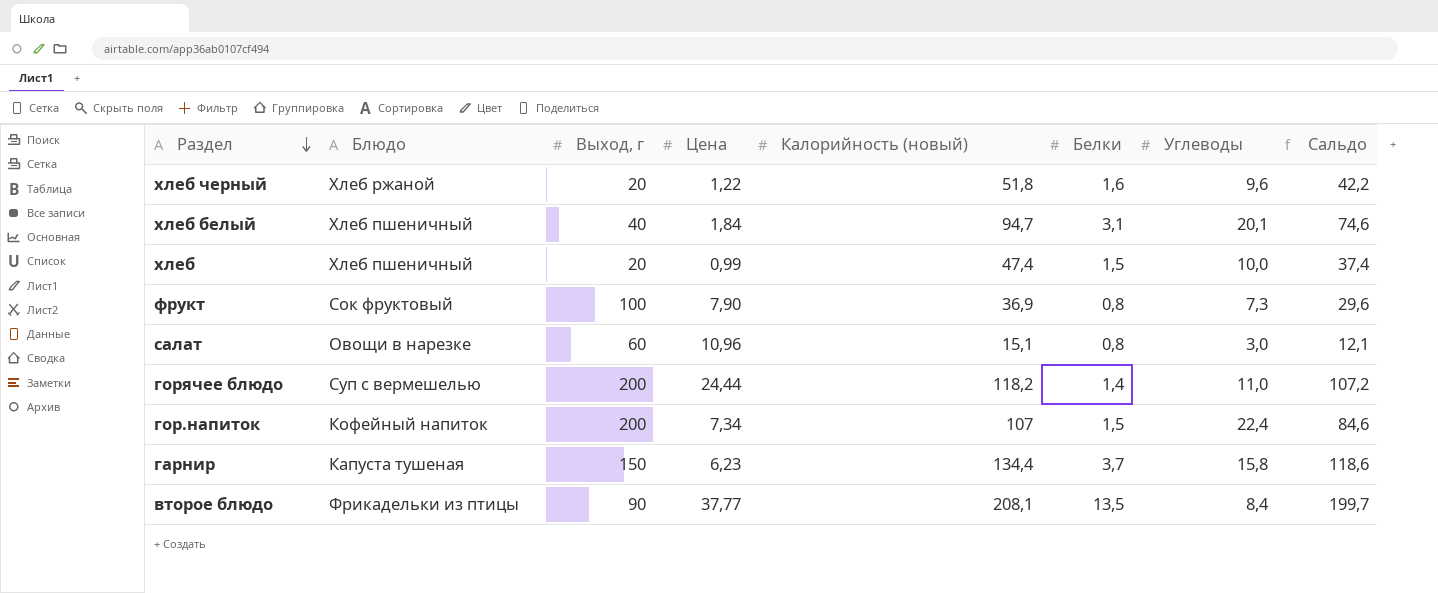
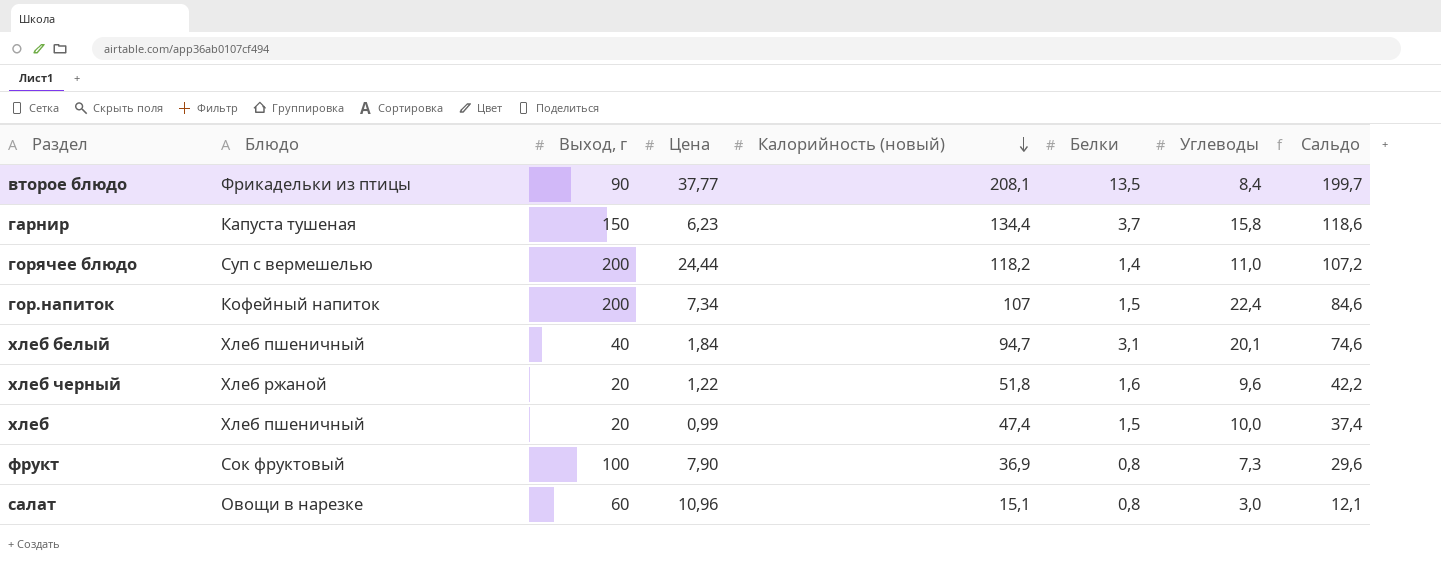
row order: Раздел descending -> Калорийность (новый) descending

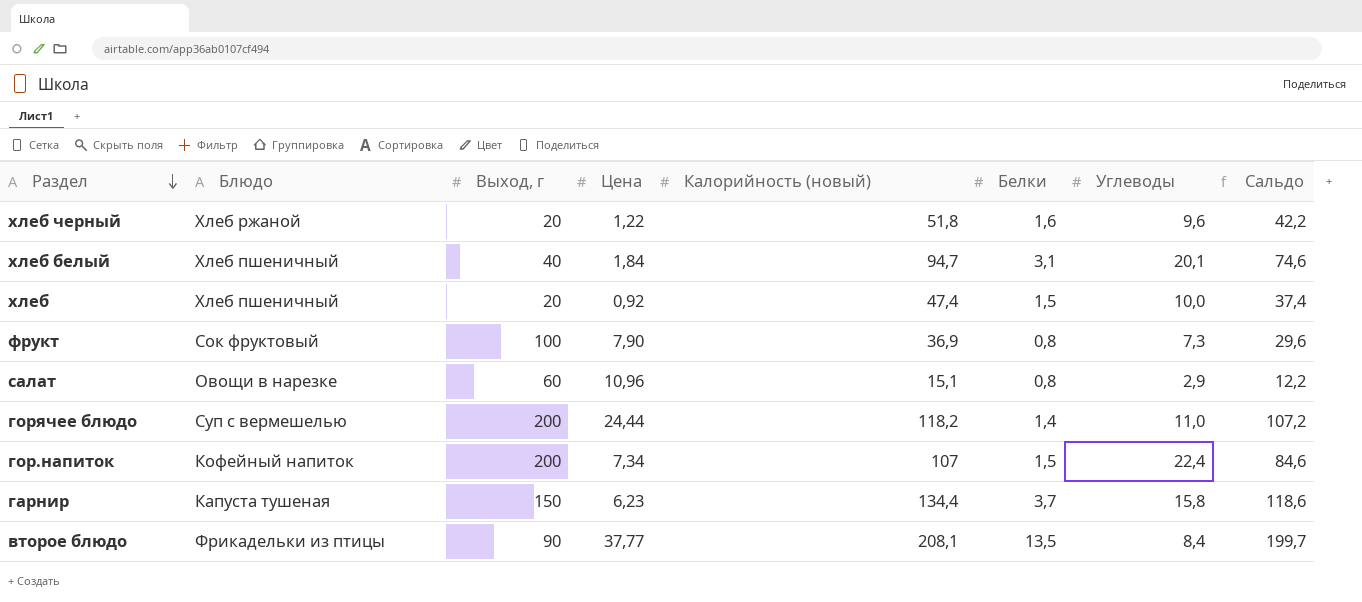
row order: Калорийность (новый) descending -> Раздел descending
хлеб | Цена: 0,99 -> 0,92
салат | Углеводы: 3,0 -> 2,9
салат | Сальдо: 12,1 -> 12,2

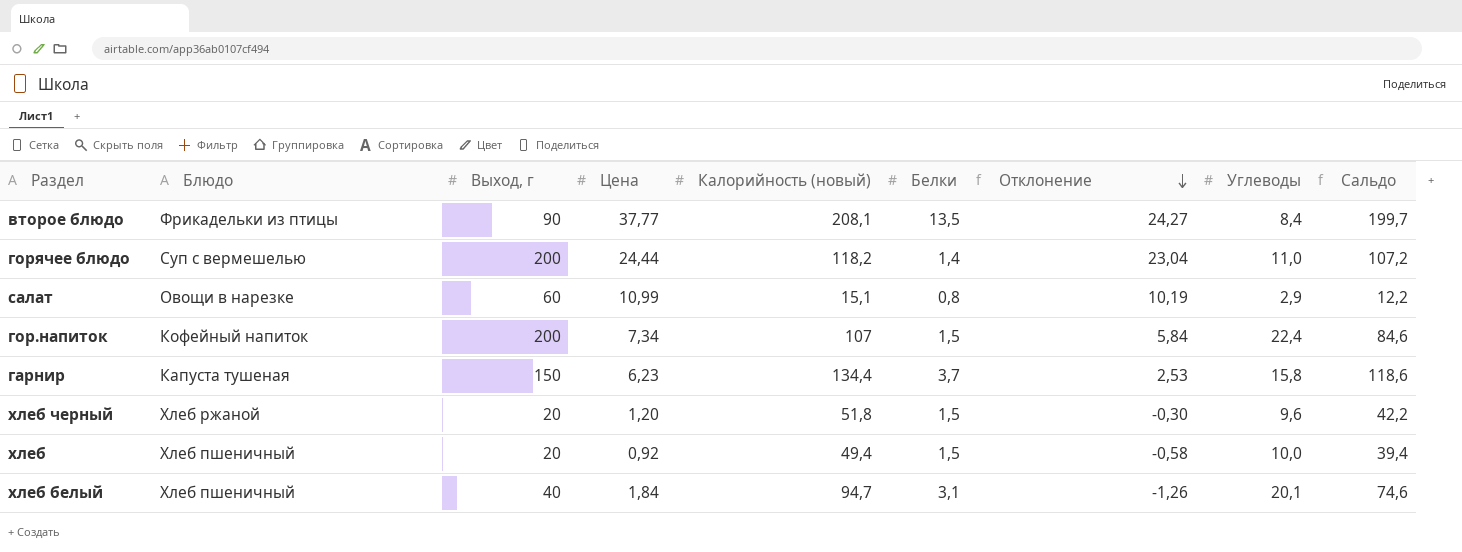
row order: Раздел descending -> Отклонение descending
column Отклонение | formula: none -> [Цена] - [Белки]
row фрукт: Сок фруктовый | 100 | 7,90 | 36,9 | 0,8 | 7,3 | 29,6 -> none
салат | Цена: 10,96 -> 10,99
хлеб черный | Цена: 1,22 -> 1,20
хлеб черный | Белки: 1,6 -> 1,5
хлеб | Калорийность (новый): 47,4 -> 49,4
хлеб | Сальдо: 37,4 -> 39,4

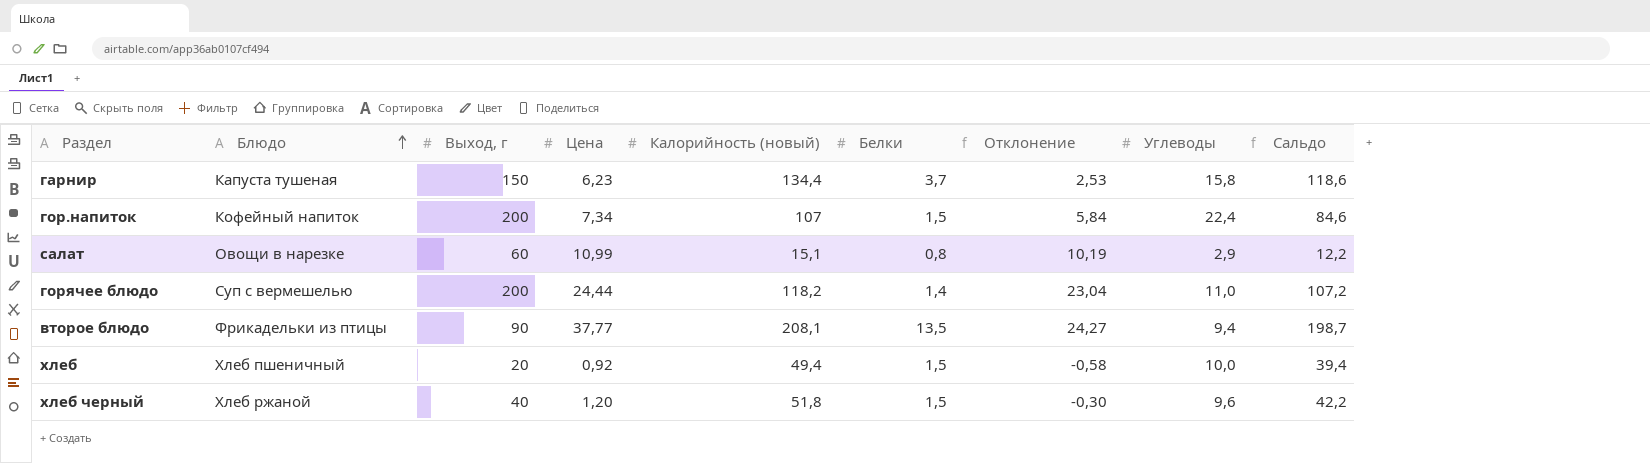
row order: Отклонение descending -> Блюдо ascending
row хлеб белый: Хлеб пшеничный | 40 | 1,84 | 94,7 | 3,1 | -1,26 | 20,1 | 74,6 -> none
второе блюдо | Углеводы: 8,4 -> 9,4
второе блюдо | Сальдо: 199,7 -> 198,7
хлеб черный | Выход, г: 20 -> 40

